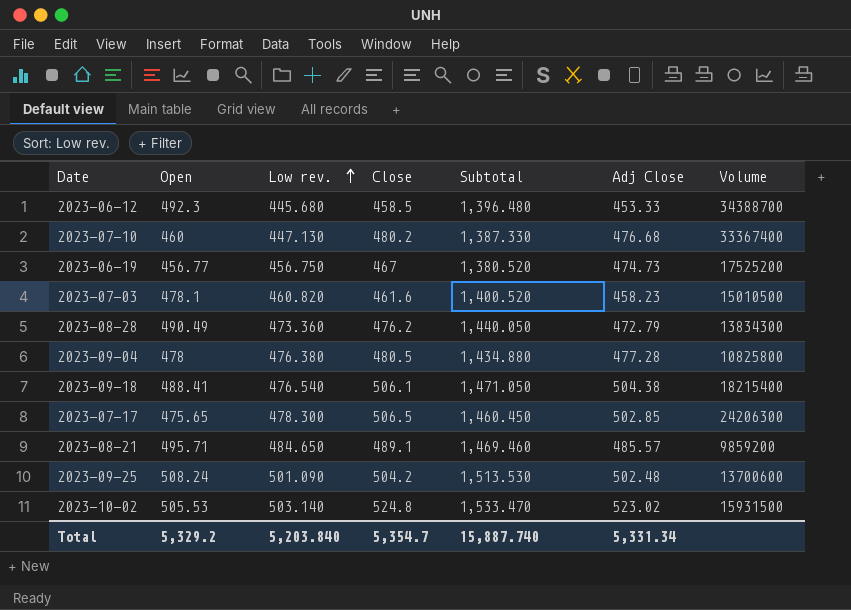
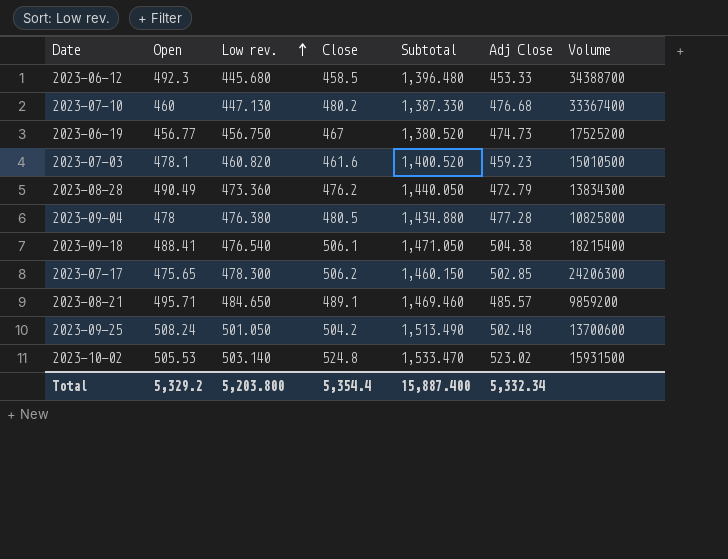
2023-07-03 | Adj Close: 458.23 -> 459.23
2023-07-17 | Close: 506.5 -> 506.2
2023-07-17 | Subtotal: 1,460.450 -> 1,460.150
2023-09-25 | Low rev.: 501.090 -> 501.050
2023-09-25 | Subtotal: 1,513.530 -> 1,513.490
Total | Low rev.: 5,203.840 -> 5,203.800
Total | Close: 5,354.7 -> 5,354.4
Total | Subtotal: 15,887.740 -> 15,887.400
Total | Adj Close: 5,331.34 -> 5,332.34

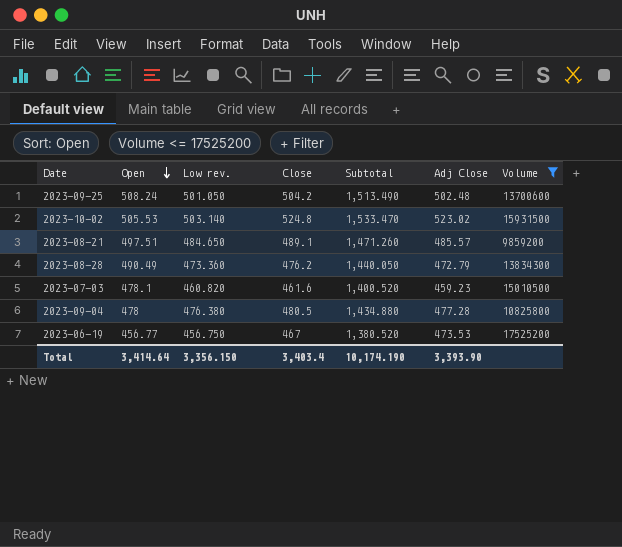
filter: none -> Volume <= 17525200
row order: Low rev. ascending -> Open descending
2023-08-21 | Open: 495.71 -> 497.51
2023-08-21 | Subtotal: 1,469.460 -> 1,471.260
2023-06-19 | Adj Close: 474.73 -> 473.53
Total | Open: 5,329.2 -> 3,414.64
Total | Low rev.: 5,203.800 -> 3,356.150
Total | Close: 5,354.4 -> 3,403.4
Total | Subtotal: 15,887.400 -> 10,174.190
Total | Adj Close: 5,332.34 -> 3,393.90

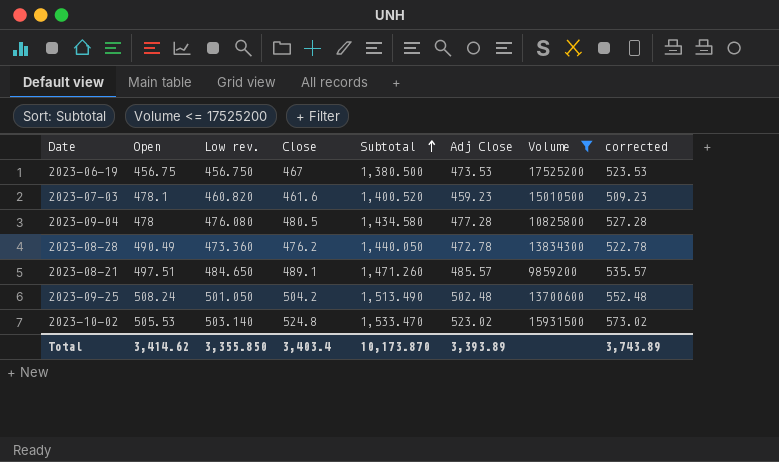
row order: Open descending -> Subtotal ascending
column corrected | formula: none -> [Adj Close] + 50
2023-06-19 | Open: 456.77 -> 456.75
2023-06-19 | Subtotal: 1,380.520 -> 1,380.500
2023-09-04 | Low rev.: 476.380 -> 476.080
2023-09-04 | Subtotal: 1,434.880 -> 1,434.580
2023-08-28 | Adj Close: 472.79 -> 472.78
Total | Open: 3,414.64 -> 3,414.62
Total | Low rev.: 3,356.150 -> 3,355.850
Total | Subtotal: 10,174.190 -> 10,173.870
Total | Adj Close: 3,393.90 -> 3,393.89

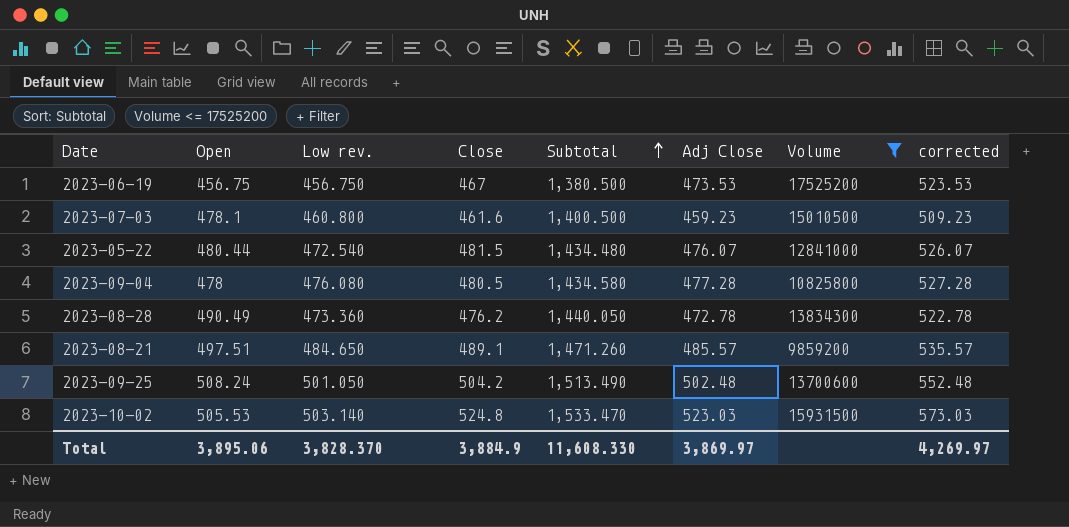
2023-07-03 | Low rev.: 460.820 -> 460.800
2023-07-03 | Subtotal: 1,400.520 -> 1,400.500
row 2023-05-22: none -> 480.44 | 472.540 | 481.5 | 1,434.480 | 476.07 | 12841000 | 526.07
2023-10-02 | Adj Close: 523.02 -> 523.03
2023-10-02 | corrected: 573.02 -> 573.03
Total | Open: 3,414.62 -> 3,895.06
Total | Low rev.: 3,355.850 -> 3,828.370
Total | Close: 3,403.4 -> 3,884.9
Total | Subtotal: 10,173.870 -> 11,608.330
Total | Adj Close: 3,393.89 -> 3,869.97
Total | corrected: 3,743.89 -> 4,269.97

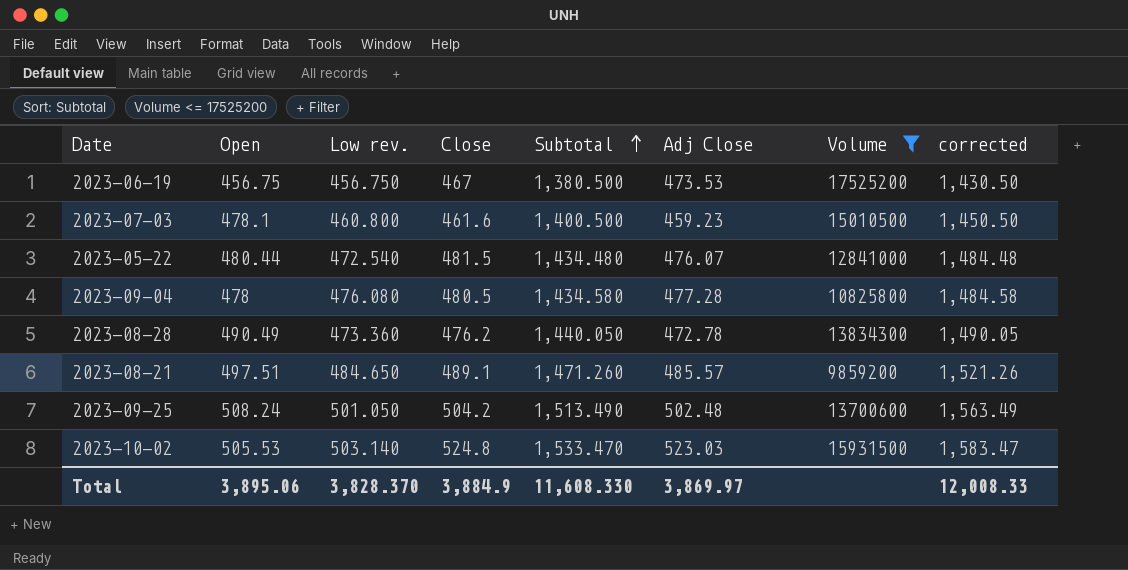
column corrected | formula: [Adj Close] + 50 -> [Subtotal] + 50
Total | corrected: 4,269.97 -> 12,008.33

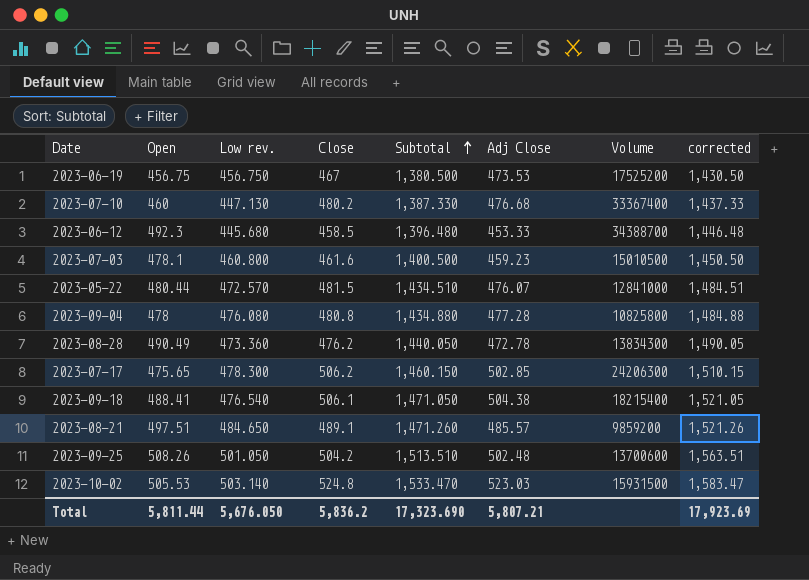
filter: Volume <= 17525200 -> none
2023-05-22 | Low rev.: 472.540 -> 472.570
2023-05-22 | Subtotal: 1,434.480 -> 1,434.510
2023-05-22 | corrected: 1,484.48 -> 1,484.51
2023-09-04 | Close: 480.5 -> 480.8
2023-09-04 | Subtotal: 1,434.580 -> 1,434.880
2023-09-04 | corrected: 1,484.58 -> 1,484.88
2023-09-25 | Open: 508.24 -> 508.26
2023-09-25 | Subtotal: 1,513.490 -> 1,513.510
2023-09-25 | corrected: 1,563.49 -> 1,563.51
Total | Open: 3,895.06 -> 5,811.44
Total | Low rev.: 3,828.370 -> 5,676.050
Total | Close: 3,884.9 -> 5,836.2
Total | Subtotal: 11,608.330 -> 17,323.690
Total | Adj Close: 3,869.97 -> 5,807.21
Total | corrected: 12,008.33 -> 17,923.69

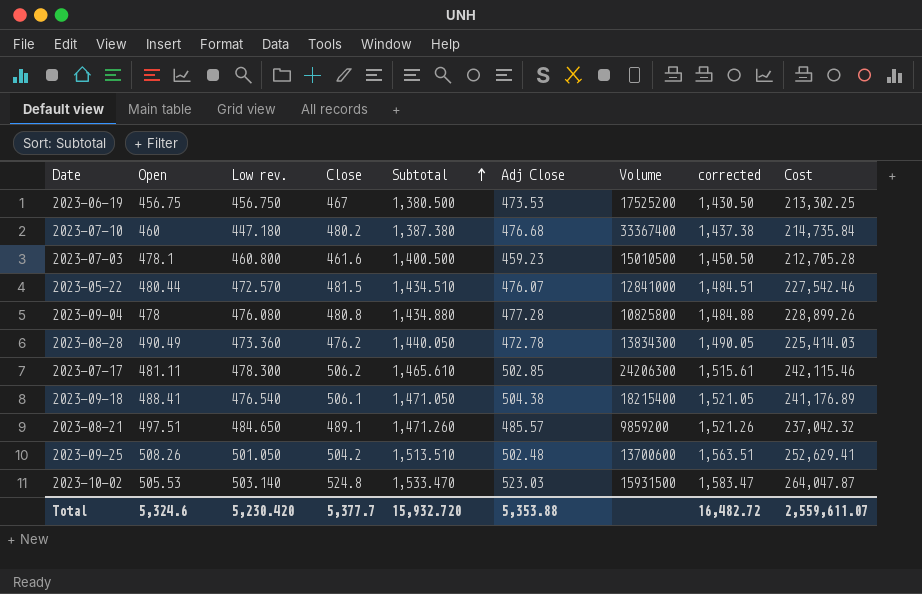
column Cost | formula: none -> [Low rev.] * [Close]
row 2023-06-12: 492.3 | 445.680 | 458.5 | 1,396.480 | 453.33 | 34388700 | 1,446.48 -> none
2023-07-10 | Low rev.: 447.130 -> 447.180
2023-07-10 | Subtotal: 1,387.330 -> 1,387.380
2023-07-10 | corrected: 1,437.33 -> 1,437.38
2023-07-17 | Open: 475.65 -> 481.11
2023-07-17 | Subtotal: 1,460.150 -> 1,465.610
2023-07-17 | corrected: 1,510.15 -> 1,515.61
Total | Open: 5,811.44 -> 5,324.6
Total | Low rev.: 5,676.050 -> 5,230.420
Total | Close: 5,836.2 -> 5,377.7
Total | Subtotal: 17,323.690 -> 15,932.720
Total | Adj Close: 5,807.21 -> 5,353.88
Total | corrected: 17,923.69 -> 16,482.72

